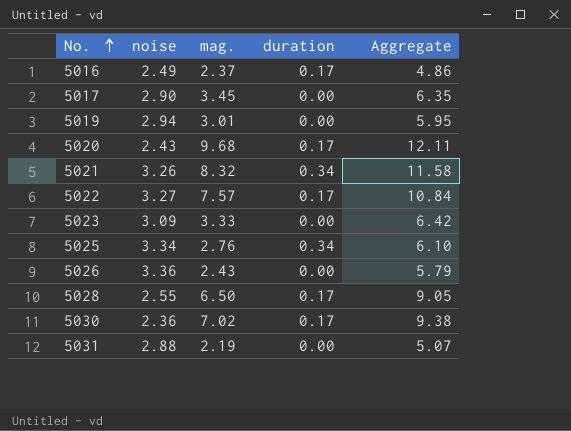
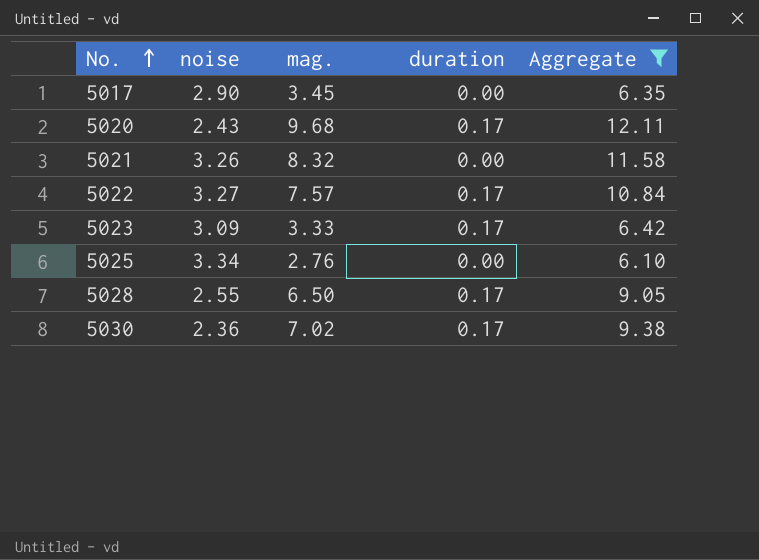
filter: none -> Aggregate >= 6.10
5021 | duration: 0.34 -> 0.00
5023 | duration: 0.00 -> 0.17
5025 | duration: 0.34 -> 0.00

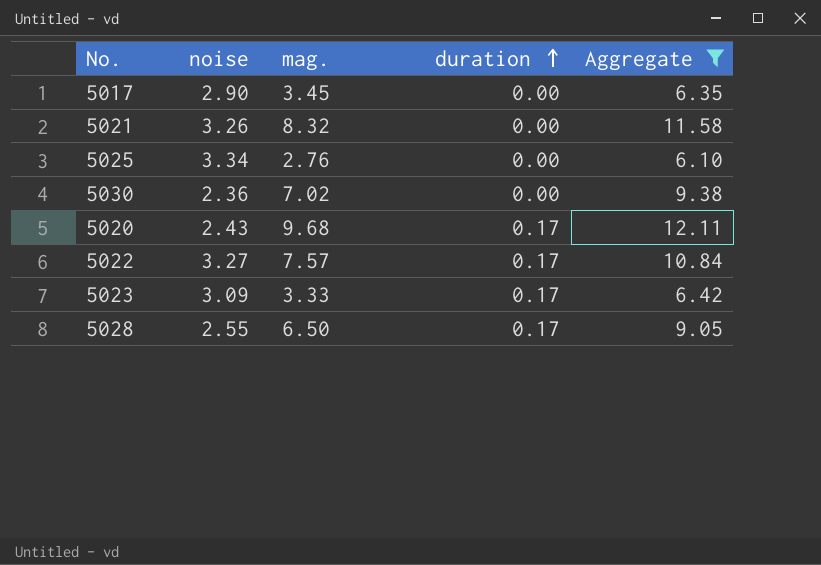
row order: No. ascending -> duration ascending
5030 | duration: 0.17 -> 0.00

